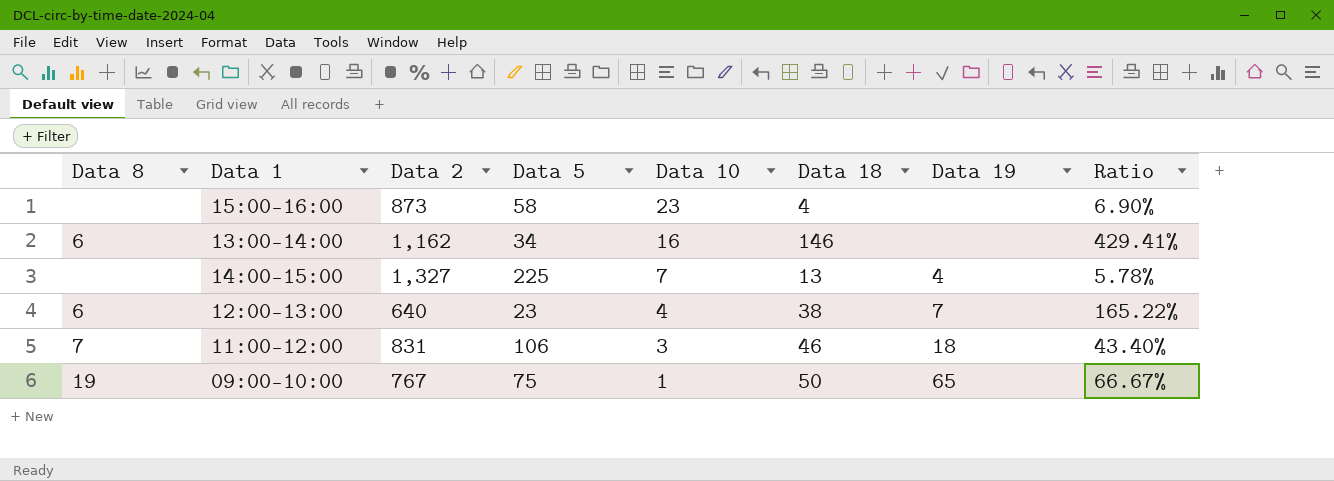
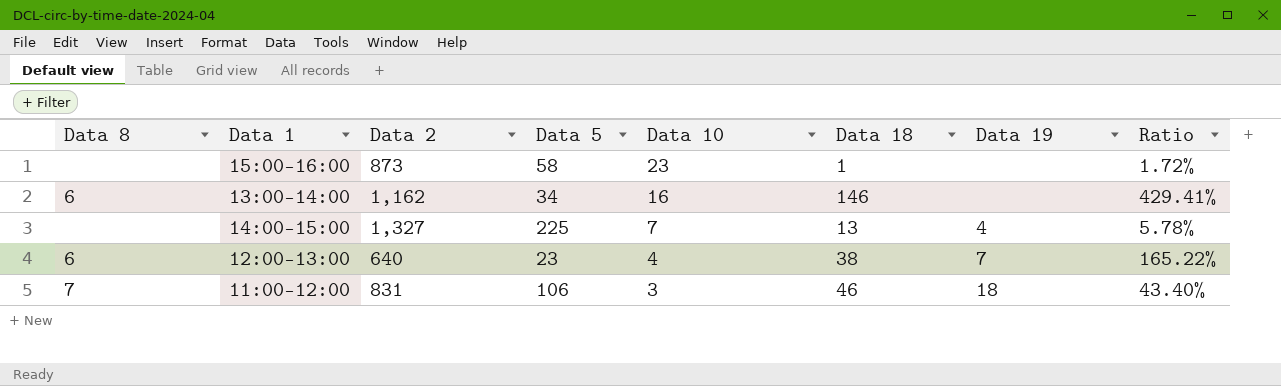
row 09:00-10:00: 19 | 767 | 75 | 1 | 50 | 65 | 66.67% -> none
15:00-16:00 | Data 18: 4 -> 1
15:00-16:00 | Ratio: 6.90% -> 1.72%

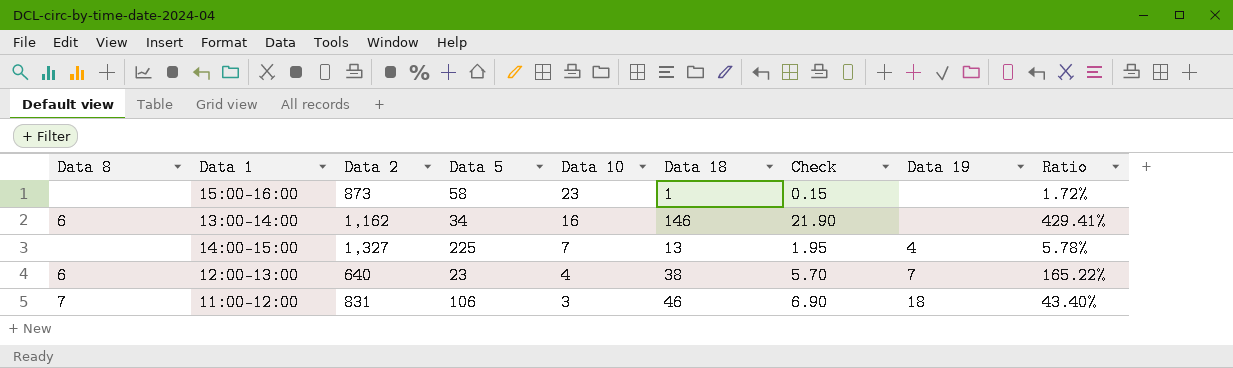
column Check | formula: none -> [Data 18] * 0.15

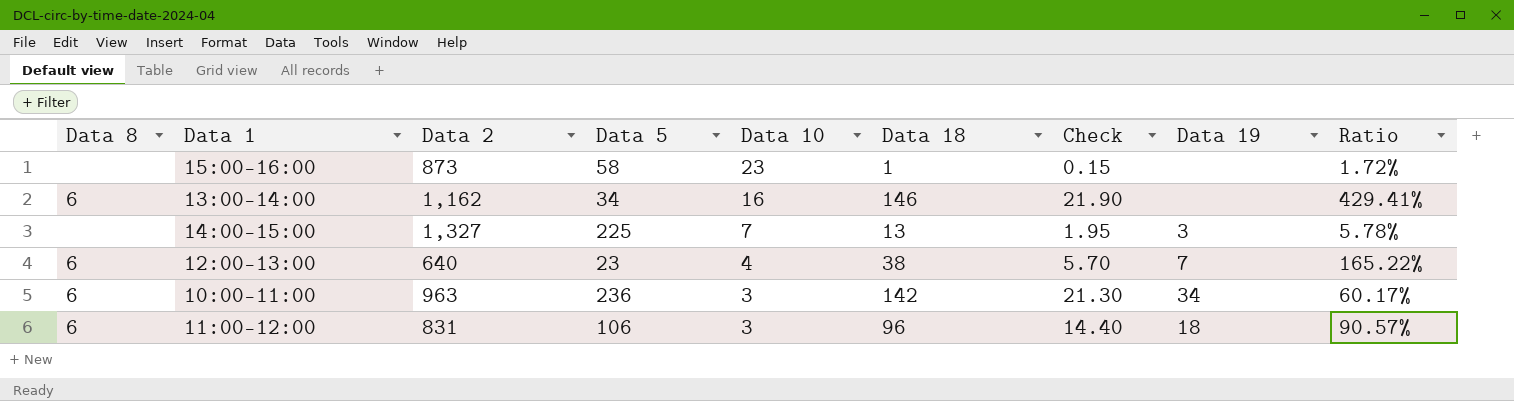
14:00-15:00 | Data 19: 4 -> 3
row 10:00-11:00: none -> 6 | 963 | 236 | 3 | 142 | 21.30 | 34 | 60.17%
11:00-12:00 | Data 8: 7 -> 6
11:00-12:00 | Data 18: 46 -> 96
11:00-12:00 | Check: 6.90 -> 14.40
11:00-12:00 | Ratio: 43.40% -> 90.57%

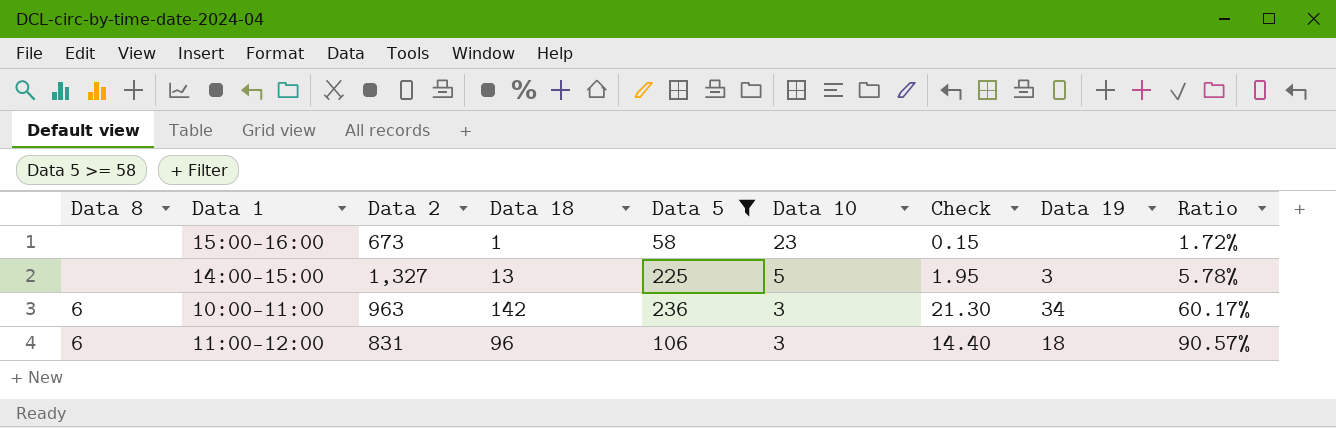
filter: none -> Data 5 >= 58
column Data 18 | position: 6 -> 4
15:00-16:00 | Data 2: 873 -> 673
14:00-15:00 | Data 10: 7 -> 5

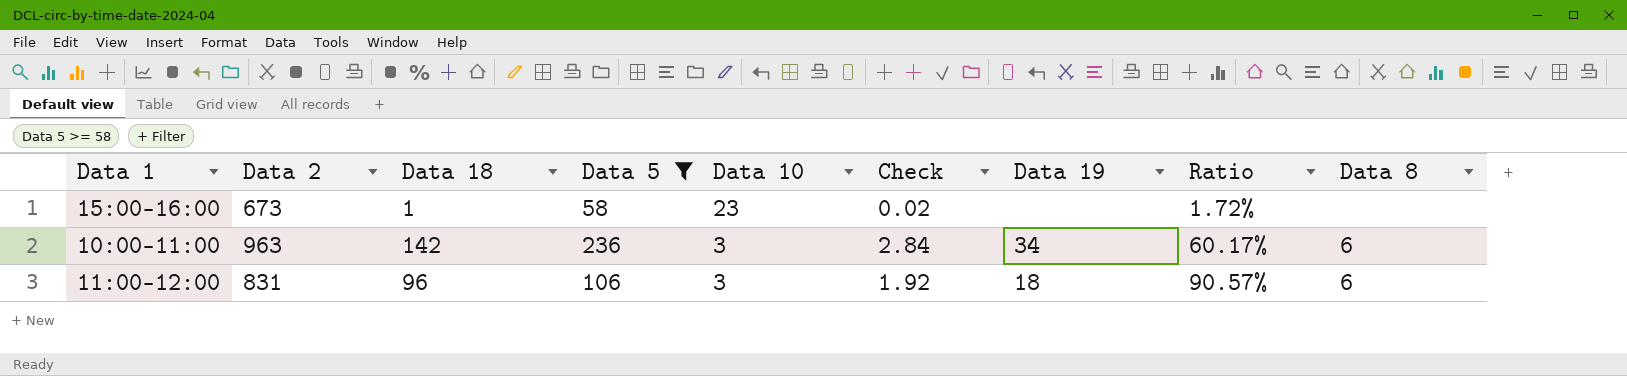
column Check | formula: [Data 18] * 0.15 -> [Data 18] * 0.02
column Data 8 | position: 1 -> 9
row 14:00-15:00: none | 1,327 | 13 | 225 | 5 | 1.95 | 3 | 5.78% -> none

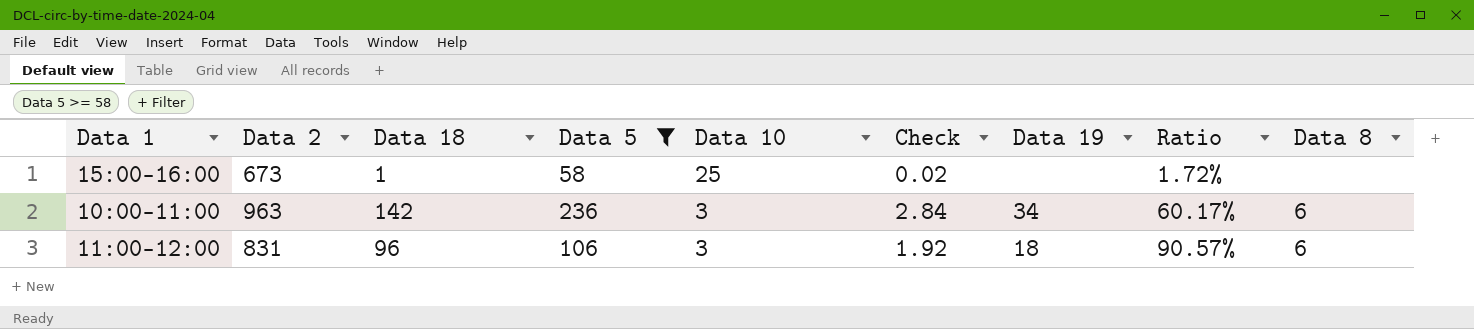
15:00-16:00 | Data 10: 23 -> 25

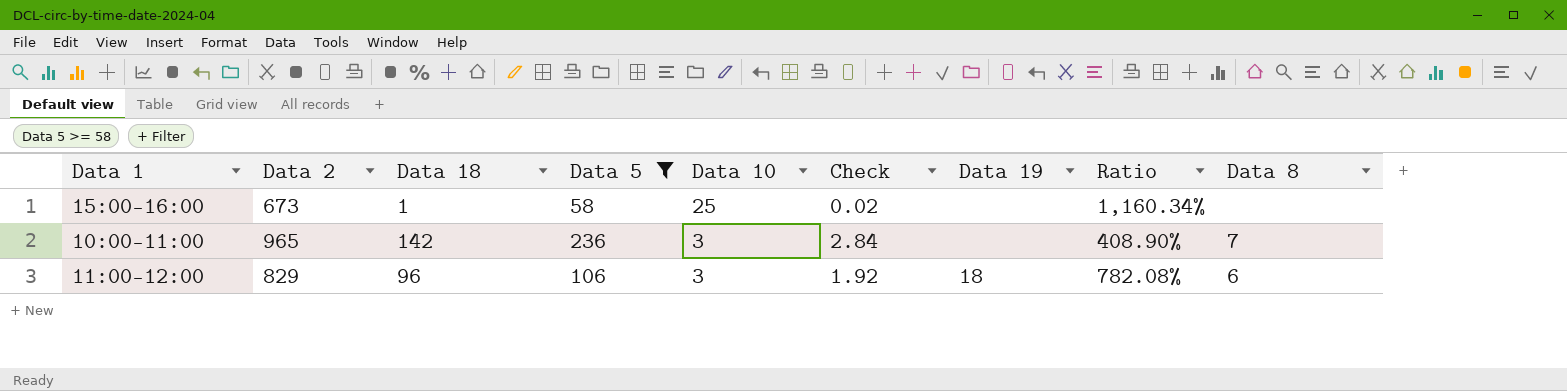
column Ratio | formula: [Data 18] / [Data 5] -> [Data 2] / [Data 5]
10:00-11:00 | Data 2: 963 -> 965
10:00-11:00 | Data 19: 34 -> none
10:00-11:00 | Data 8: 6 -> 7
11:00-12:00 | Data 2: 831 -> 829

